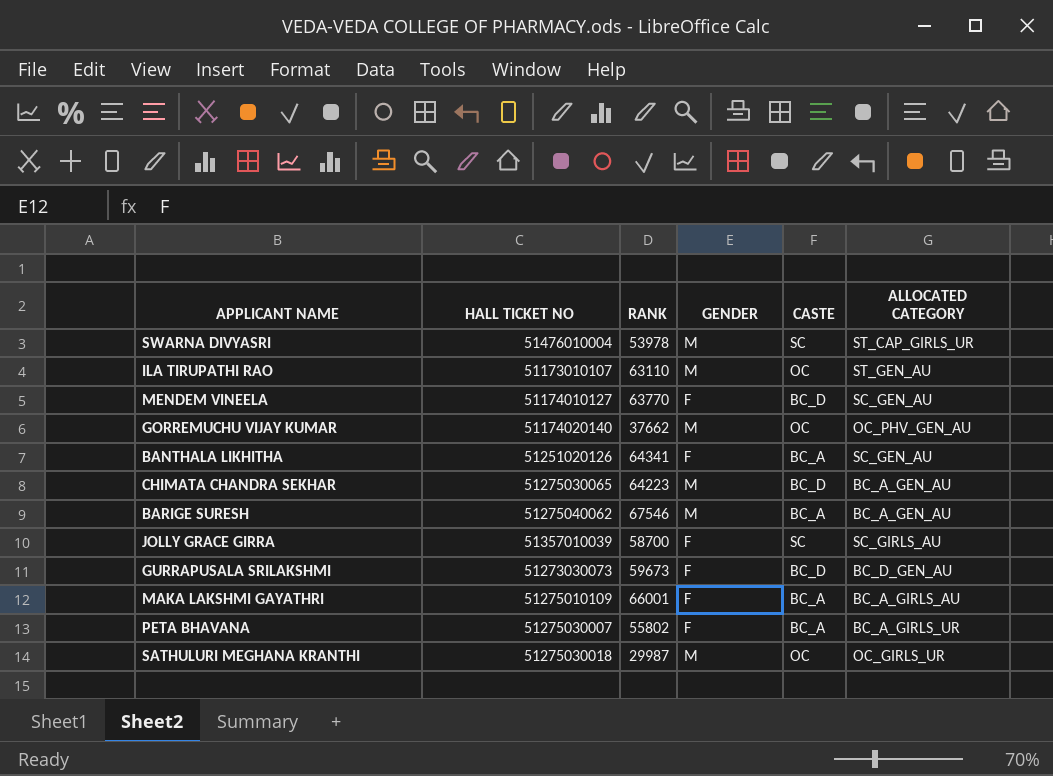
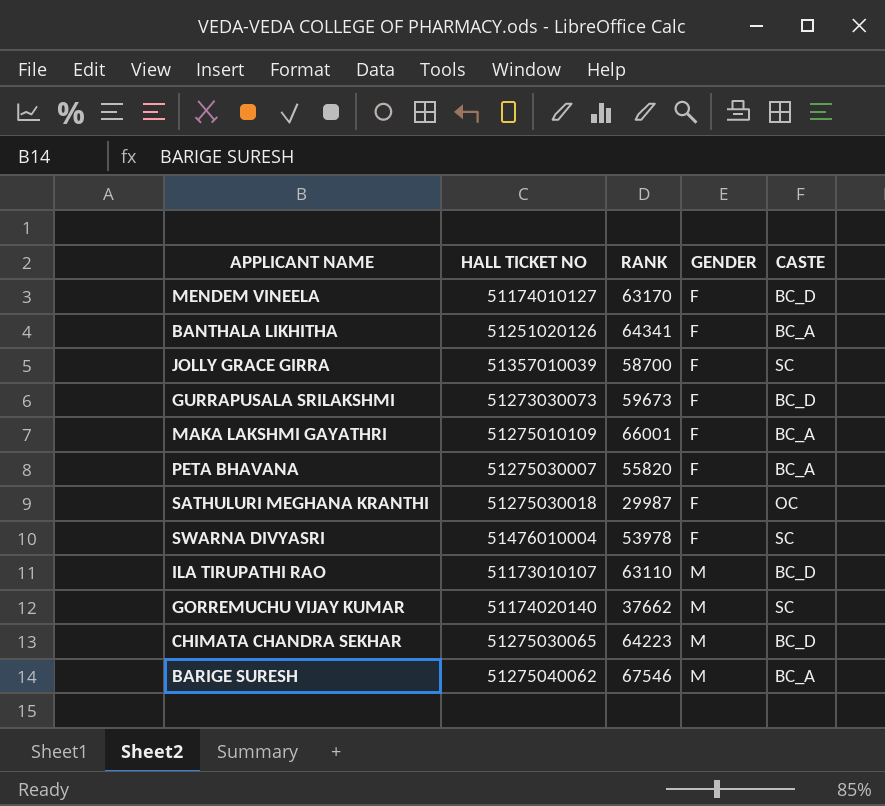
row order: none -> GENDER ascending
column ALLOCATED CATEGORY | position: 6 -> none
MENDEM VINEELA | RANK: 63770 -> 63170
PETA BHAVANA | RANK: 55802 -> 55820
SATHULURI MEGHANA KRANTHI | GENDER: M -> F
SWARNA DIVYASRI | GENDER: M -> F
ILA TIRUPATHI RAO | CASTE: OC -> BC_D
GORREMUCHU VIJAY KUMAR | CASTE: OC -> SC

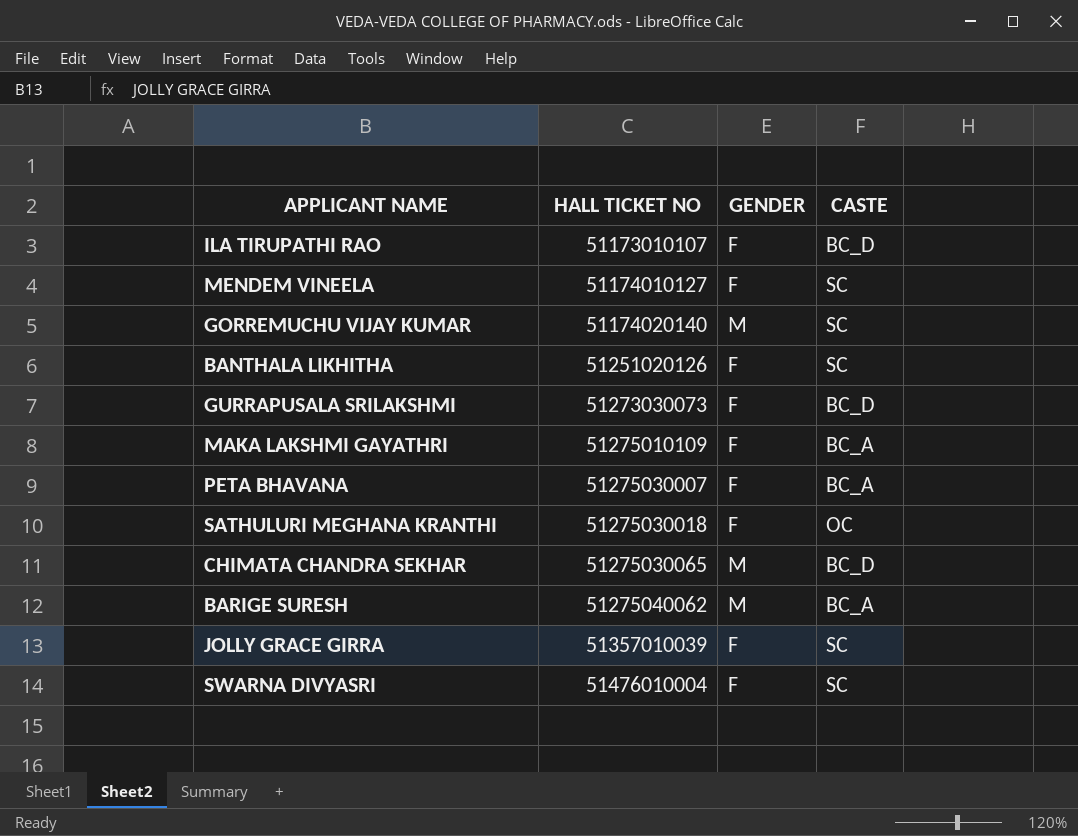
row order: GENDER ascending -> HALL TICKET NO ascending
column RANK | position: 3 -> none
ILA TIRUPATHI RAO | GENDER: M -> F
MENDEM VINEELA | CASTE: BC_D -> SC
BANTHALA LIKHITHA | CASTE: BC_A -> SC

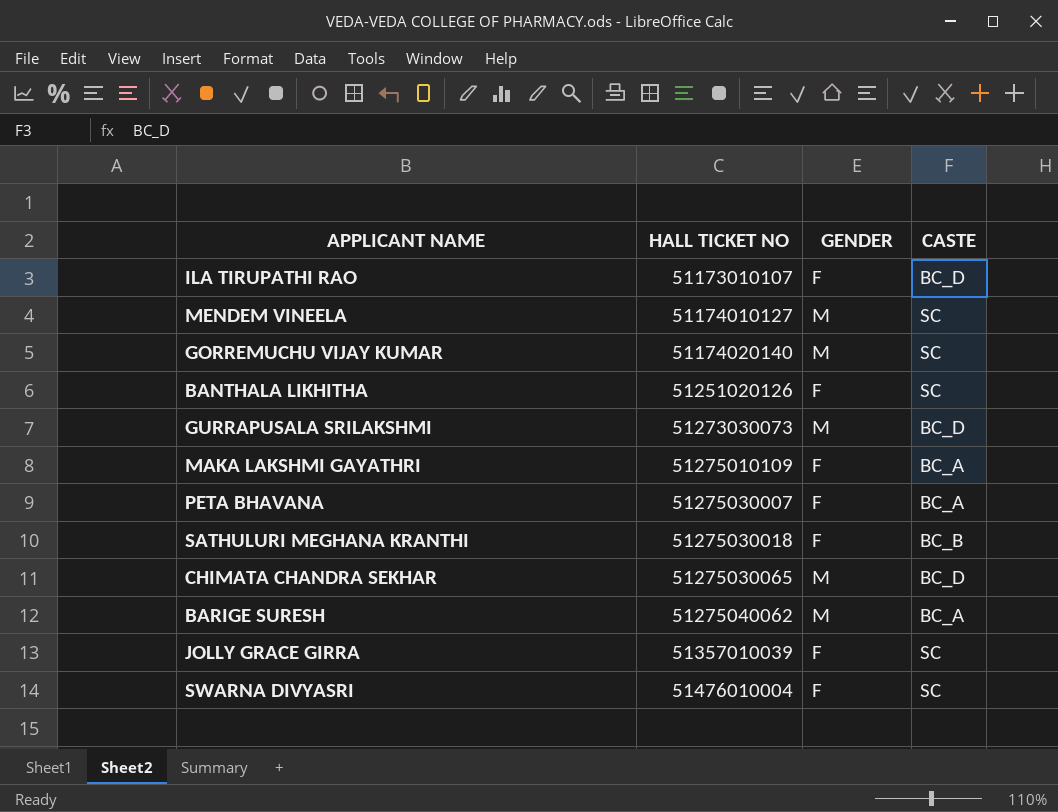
MENDEM VINEELA | GENDER: F -> M
GURRAPUSALA SRILAKSHMI | GENDER: F -> M
SATHULURI MEGHANA KRANTHI | CASTE: OC -> BC_B

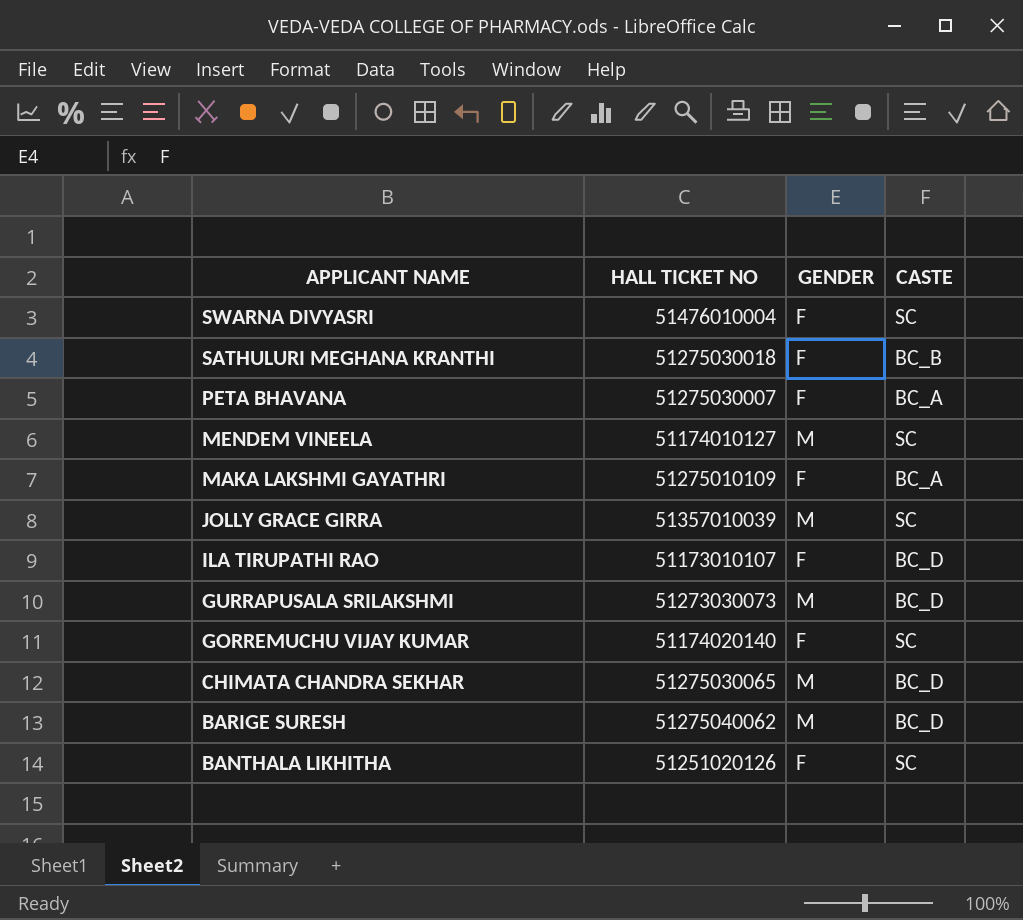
row order: HALL TICKET NO ascending -> APPLICANT NAME descending
JOLLY GRACE GIRRA | GENDER: F -> M
GORREMUCHU VIJAY KUMAR | GENDER: M -> F
BARIGE SURESH | CASTE: BC_A -> BC_D

